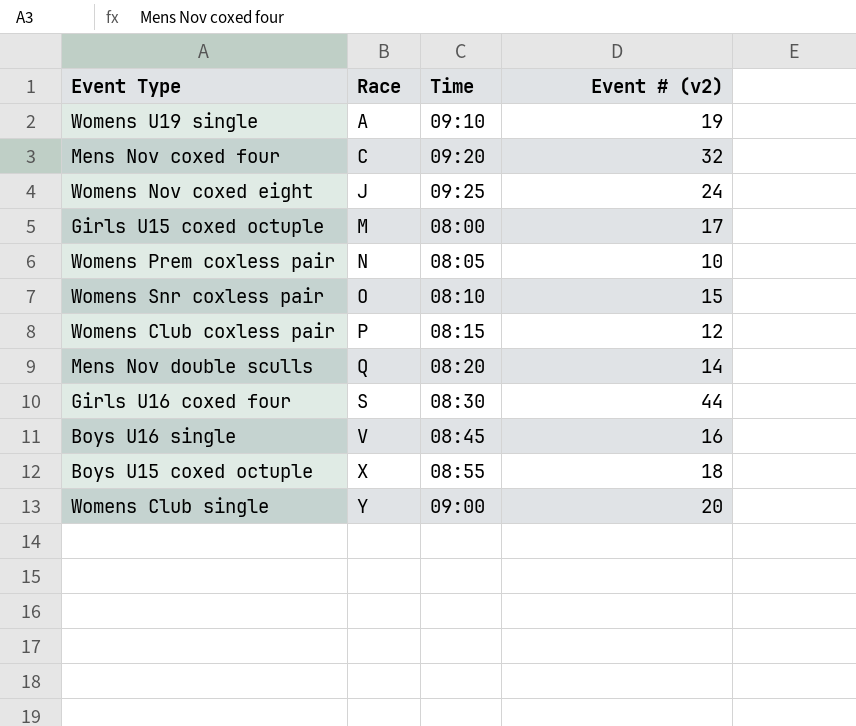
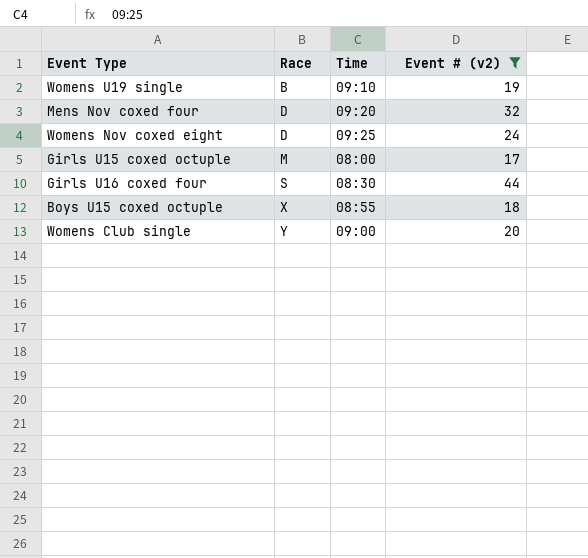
filter: none -> Event # (v2) >= 17
Womens U19 single | Race: A -> B
Mens Nov coxed four | Race: C -> D
Womens Nov coxed eight | Race: J -> D

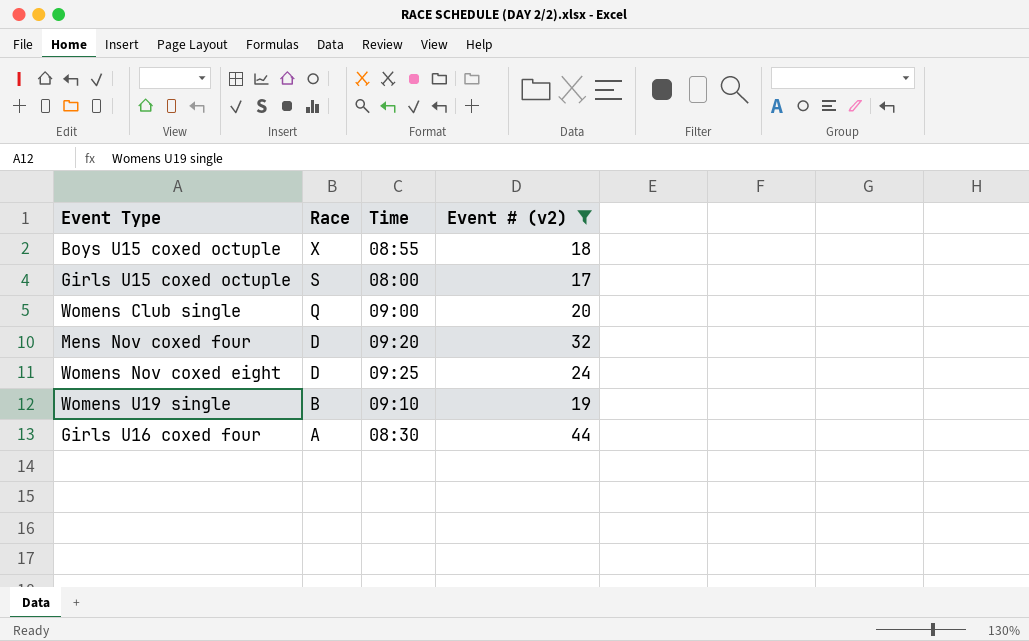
row order: Race ascending -> Race descending
Girls U15 coxed octuple | Race: M -> S
Womens Club single | Race: Y -> Q
Girls U16 coxed four | Race: S -> A

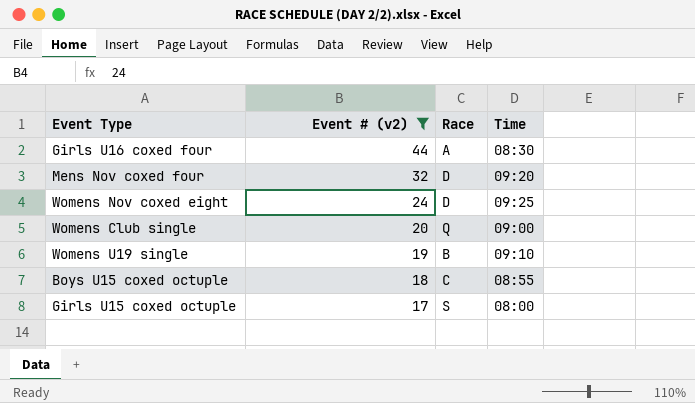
row order: Race descending -> Event # (v2) descending
column Event # (v2) | position: 4 -> 2
Boys U15 coxed octuple | Race: X -> C

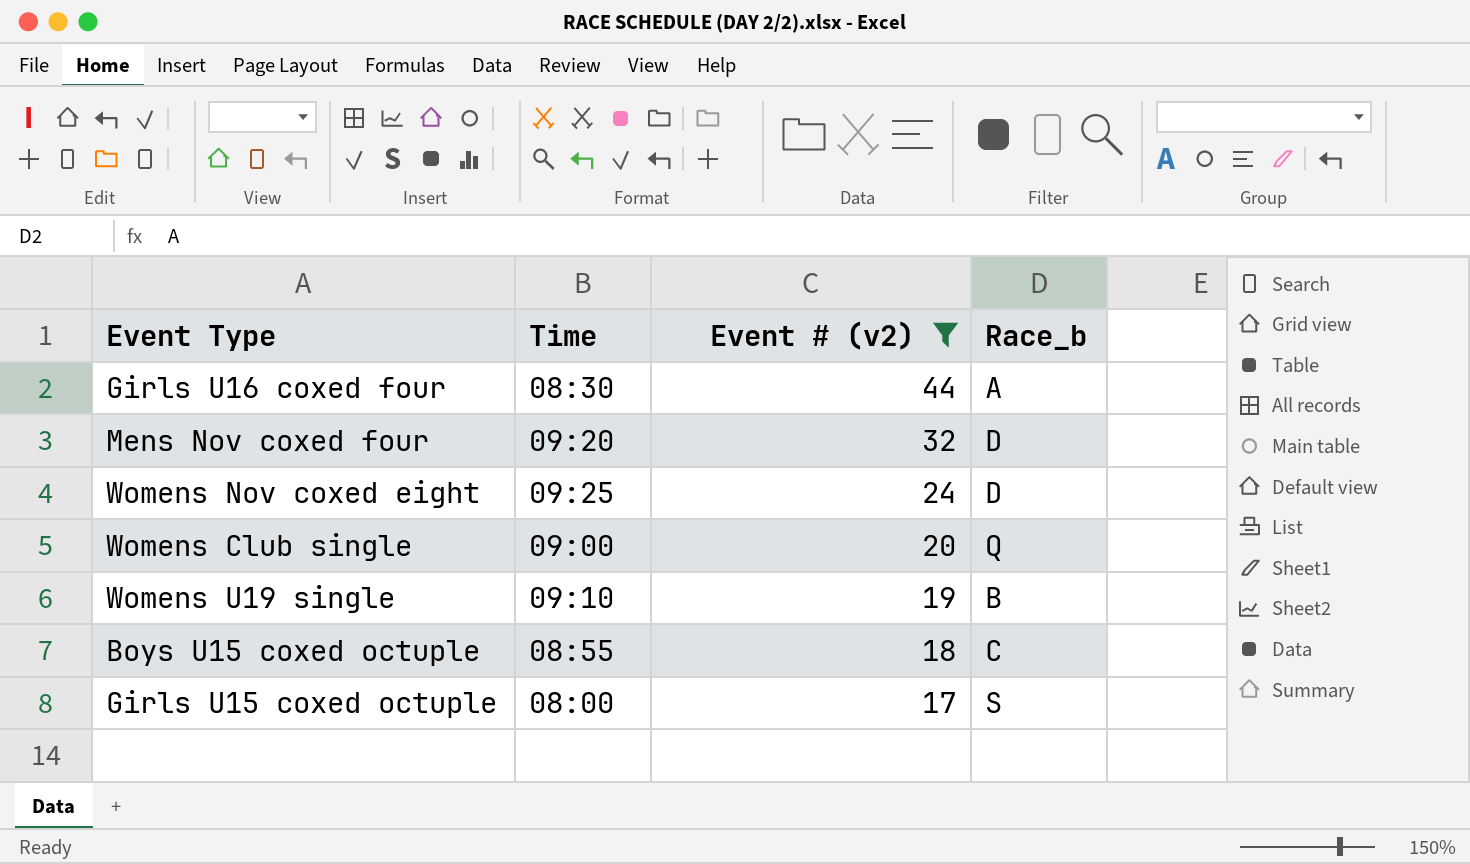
column Time | position: 4 -> 2
column name: Race -> Race_b

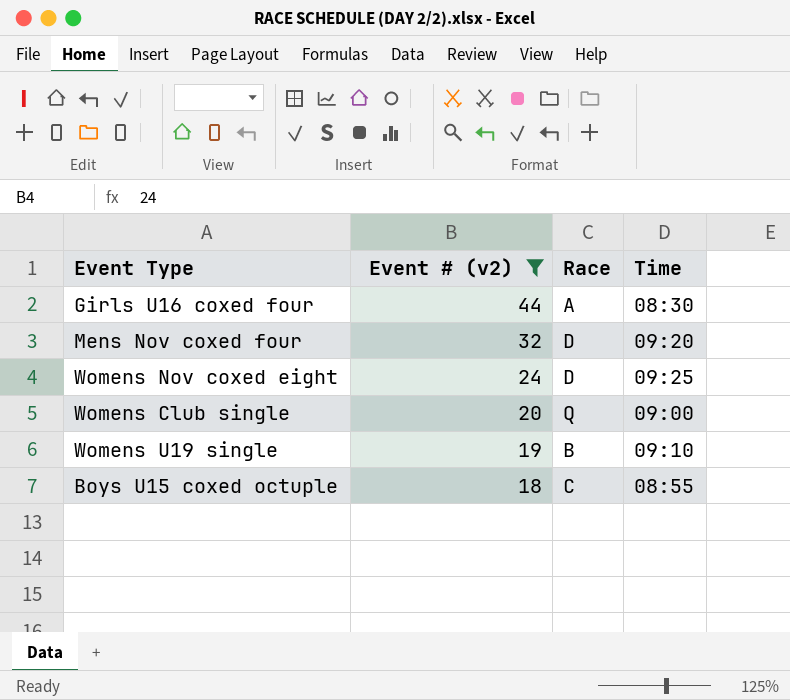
column name: Race_b -> Race
column Time | position: 2 -> 4
row Girls U15 coxed octuple: 08:00 | 17 | S -> none

